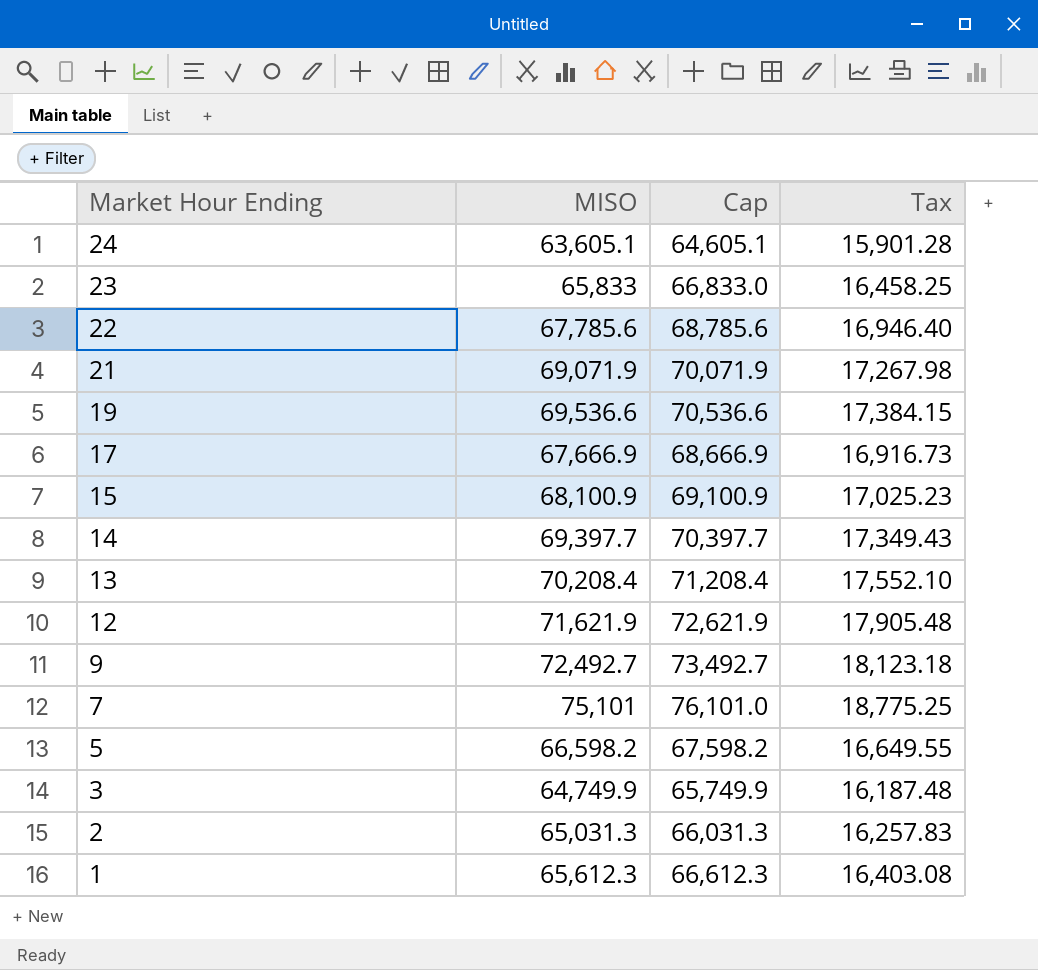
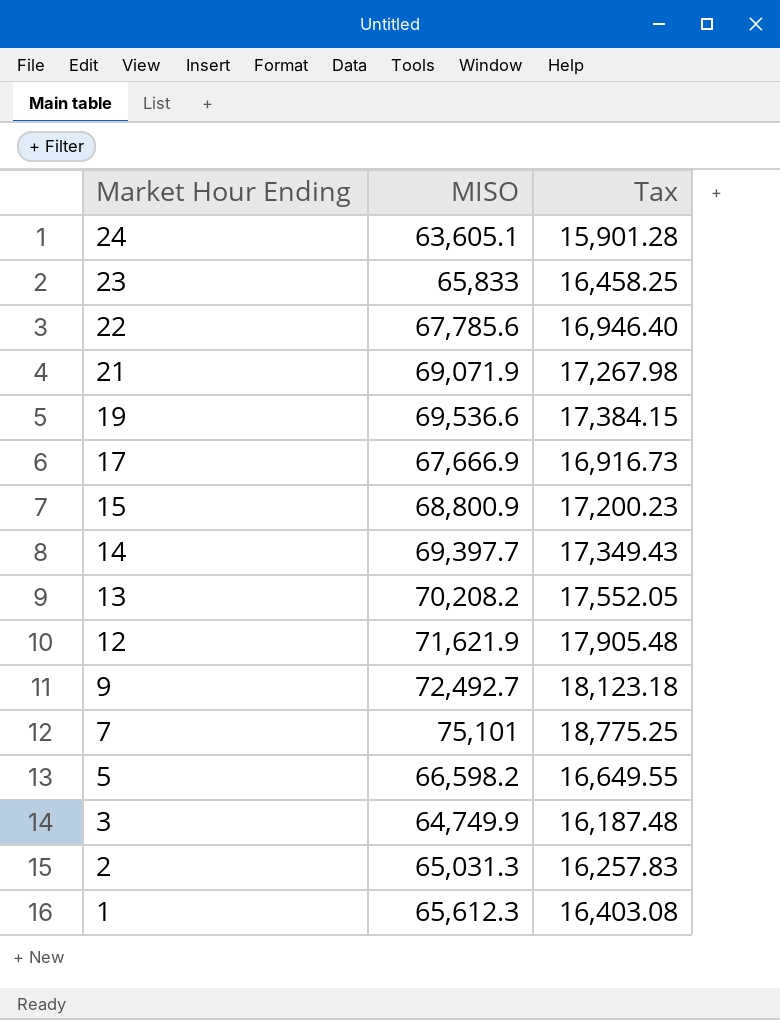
column Cap | formula: [MISO] + 1000 -> none
15 | MISO: 68,100.9 -> 68,800.9
15 | Tax: 17,025.23 -> 17,200.23
13 | MISO: 70,208.4 -> 70,208.2
13 | Tax: 17,552.10 -> 17,552.05

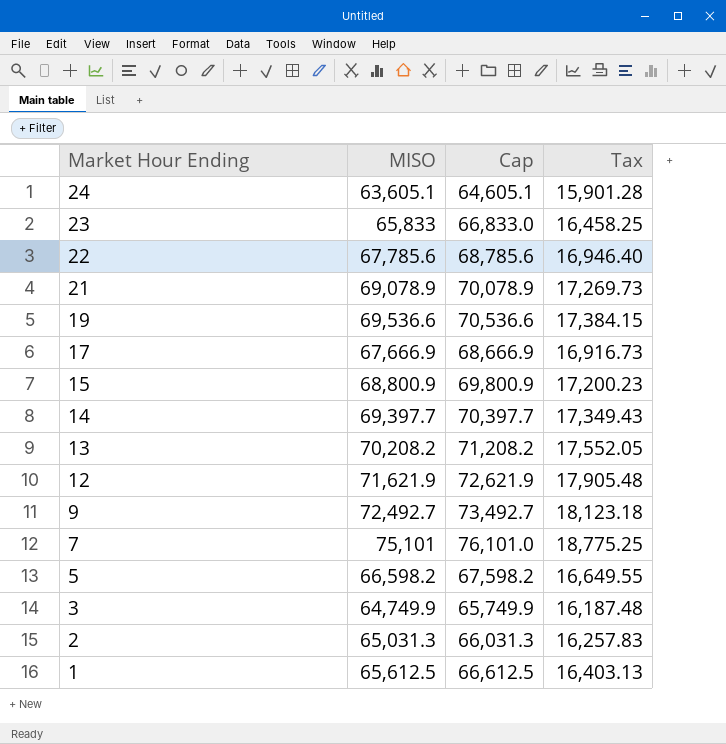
column Cap | formula: none -> [MISO] + 1000
21 | MISO: 69,071.9 -> 69,078.9
21 | Tax: 17,267.98 -> 17,269.73
1 | MISO: 65,612.3 -> 65,612.5
1 | Tax: 16,403.08 -> 16,403.13

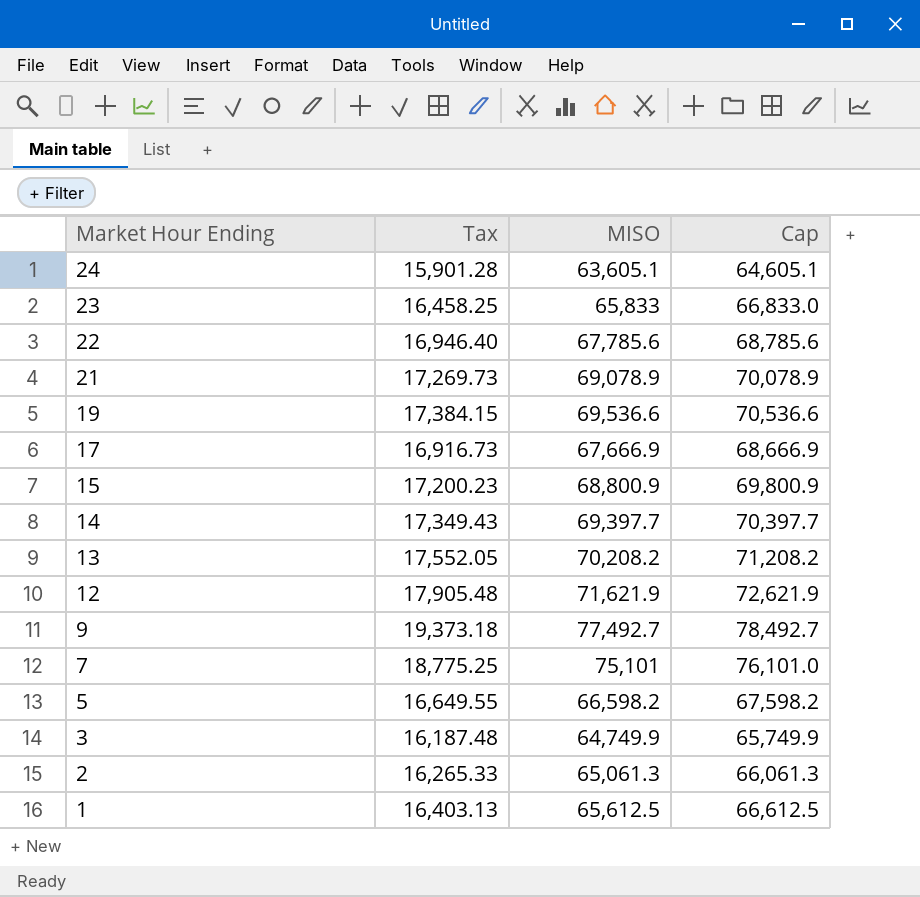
column Tax | position: 4 -> 2
9 | Tax: 18,123.18 -> 19,373.18
9 | MISO: 72,492.7 -> 77,492.7
9 | Cap: 73,492.7 -> 78,492.7
2 | Tax: 16,257.83 -> 16,265.33
2 | MISO: 65,031.3 -> 65,061.3
2 | Cap: 66,031.3 -> 66,061.3

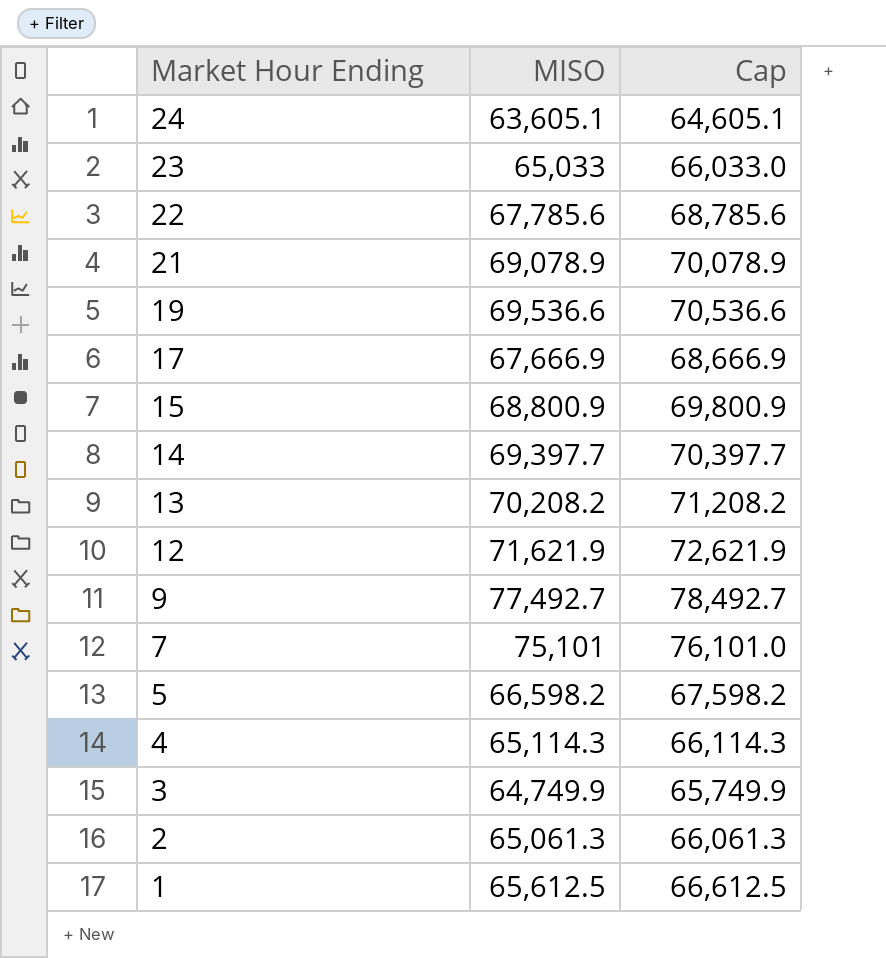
column Tax | formula: [MISO] * 0.25 -> none
23 | MISO: 65,833 -> 65,033
23 | Cap: 66,833.0 -> 66,033.0
row 4: none -> 65,114.3 | 66,114.3

